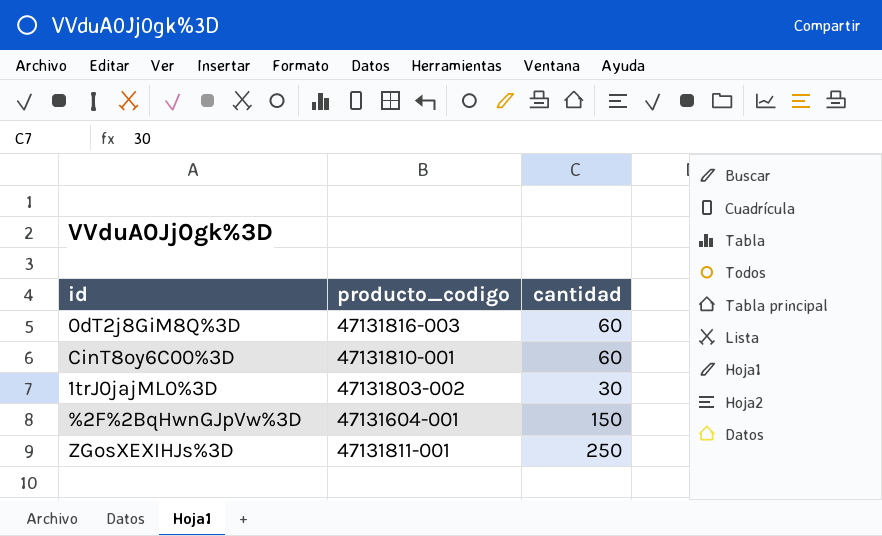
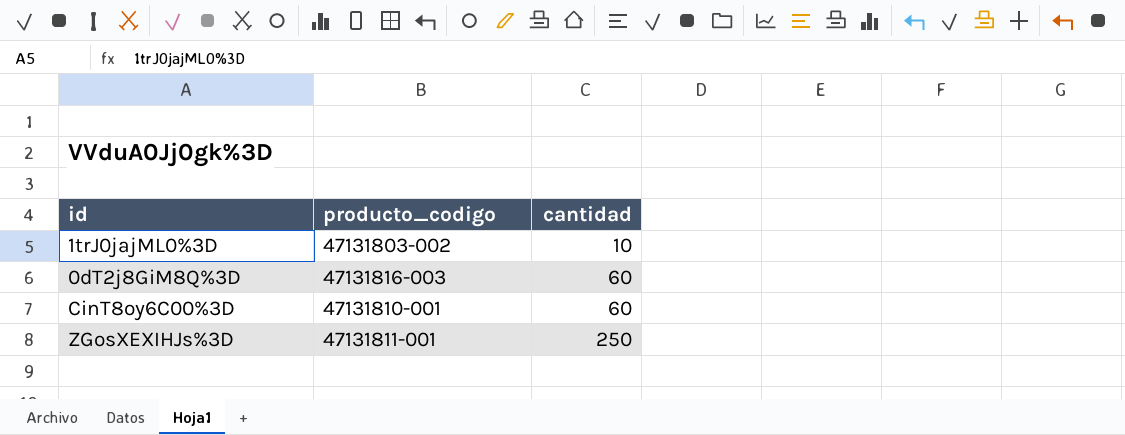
row order: none -> cantidad ascending
row %2F%2BqHwnGJpVw%3D: 47131604-001 | 150 -> none
1trJ0jajML0%3D | cantidad: 30 -> 10

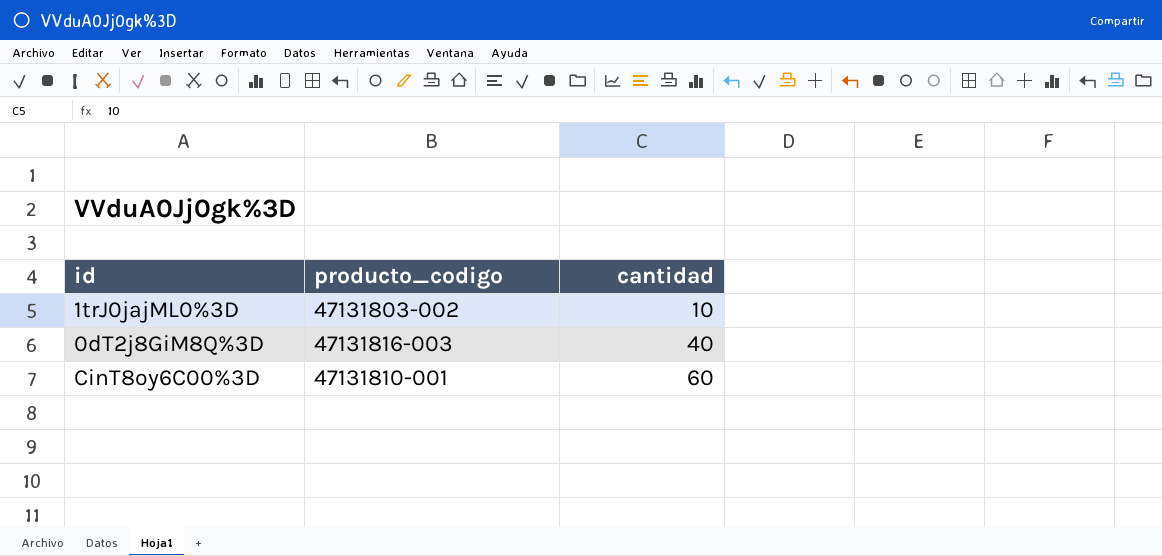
row ZGosXEXIHJs%3D: 47131811-001 | 250 -> none
0dT2j8GiM8Q%3D | cantidad: 60 -> 40

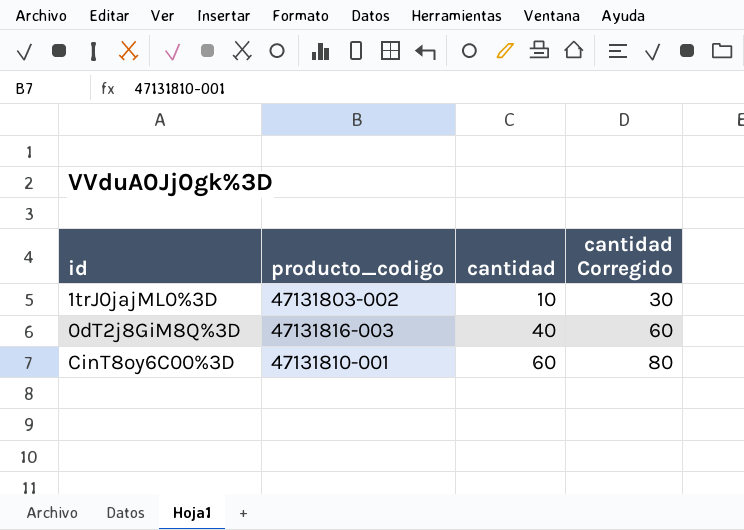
column cantidad Corregido | formula: none -> [cantidad] + 20

